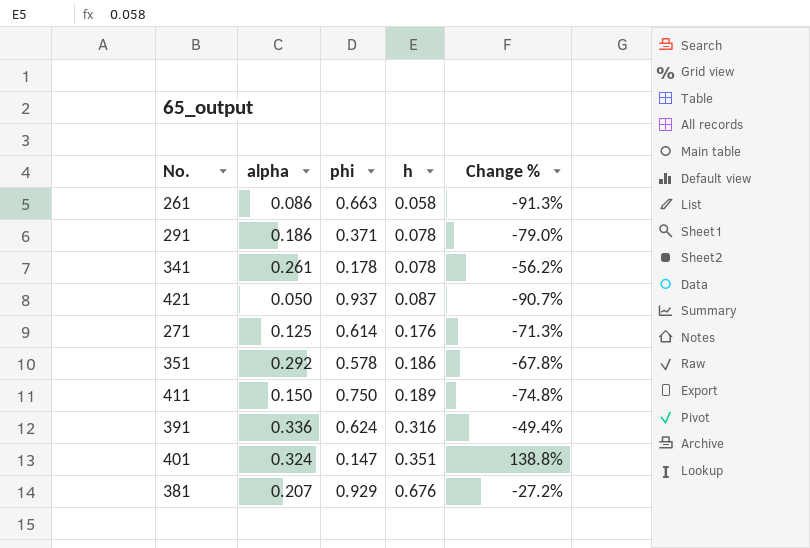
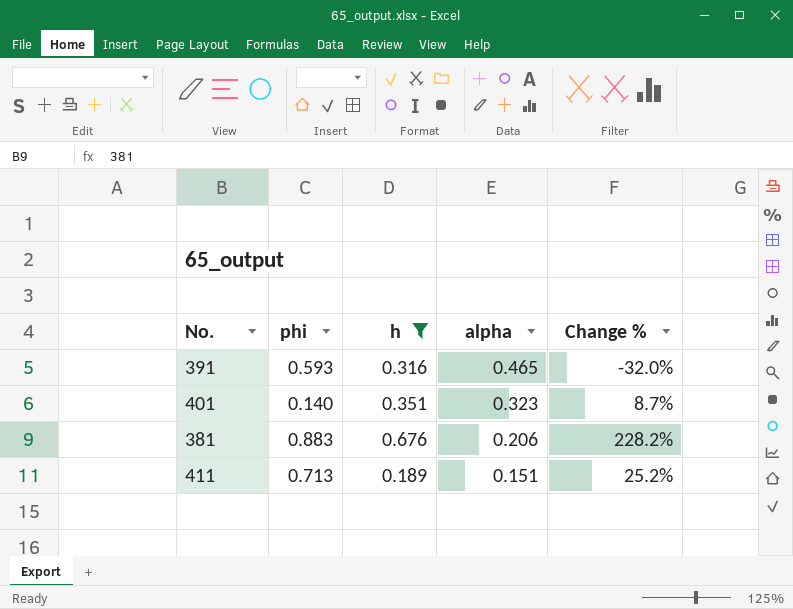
filter: none -> h >= 0.189
row order: h ascending -> alpha descending
column alpha | position: 2 -> 4
column Change % | formula: ([h] - [phi]) / [phi] -> ([h] - [alpha]) / [alpha]
391 | phi: 0.624 -> 0.593
391 | alpha: 0.336 -> 0.465
401 | phi: 0.147 -> 0.140
401 | alpha: 0.324 -> 0.323
381 | phi: 0.929 -> 0.883
381 | alpha: 0.207 -> 0.206
411 | phi: 0.750 -> 0.713
411 | alpha: 0.150 -> 0.151

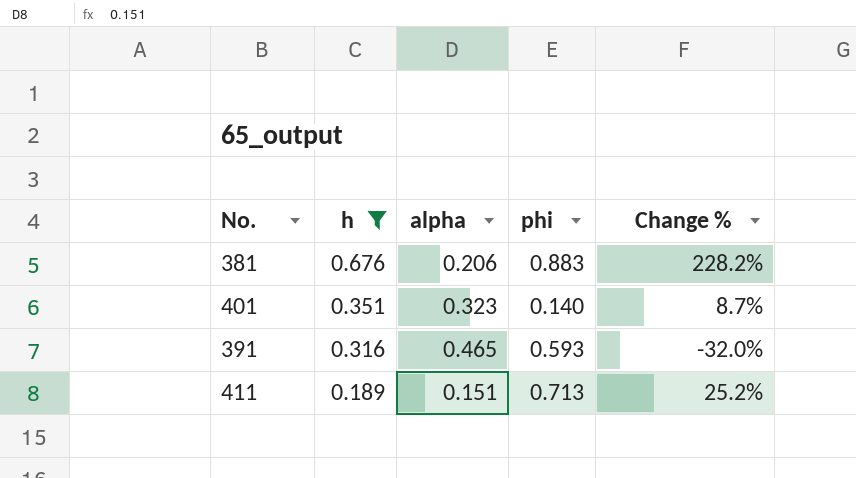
row order: alpha descending -> h descending
column phi | position: 2 -> 4

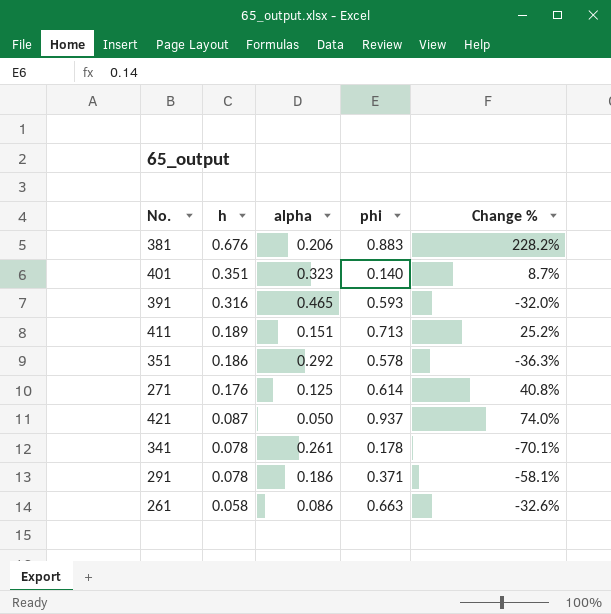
filter: h >= 0.189 -> none

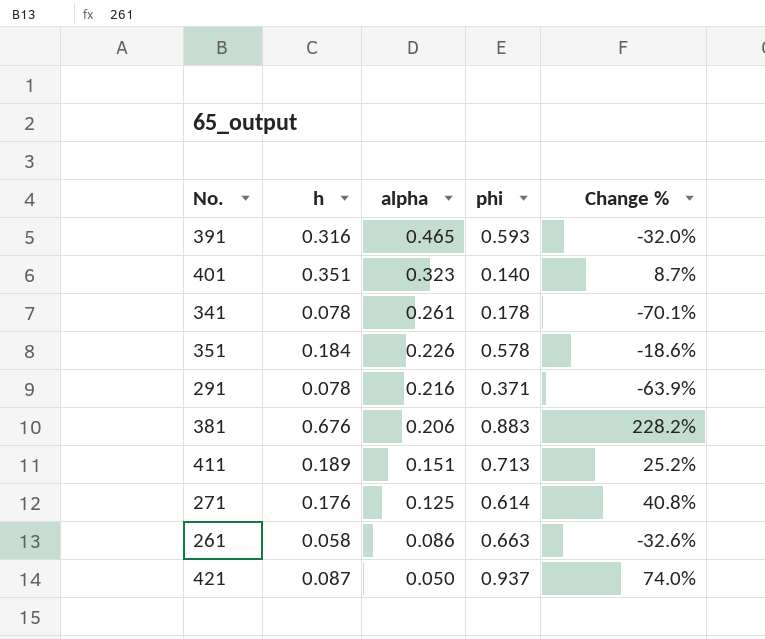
row order: h descending -> alpha descending
351 | h: 0.186 -> 0.184
351 | alpha: 0.292 -> 0.226
351 | Change %: -36.3% -> -18.6%
291 | alpha: 0.186 -> 0.216
291 | Change %: -58.1% -> -63.9%

